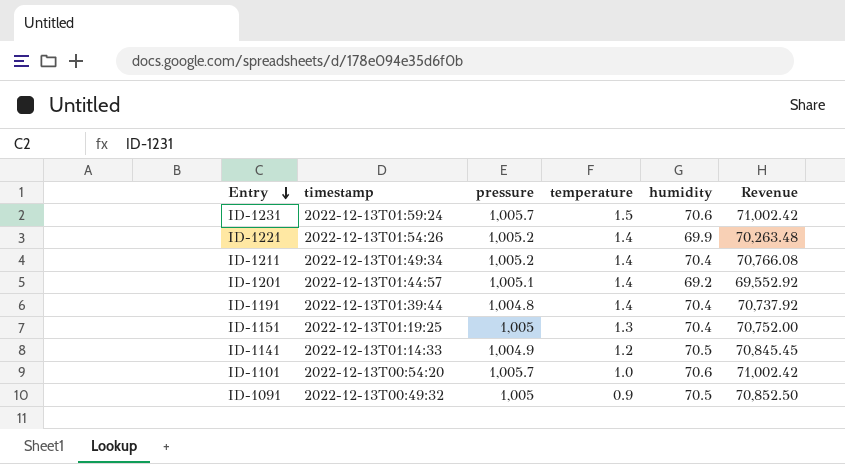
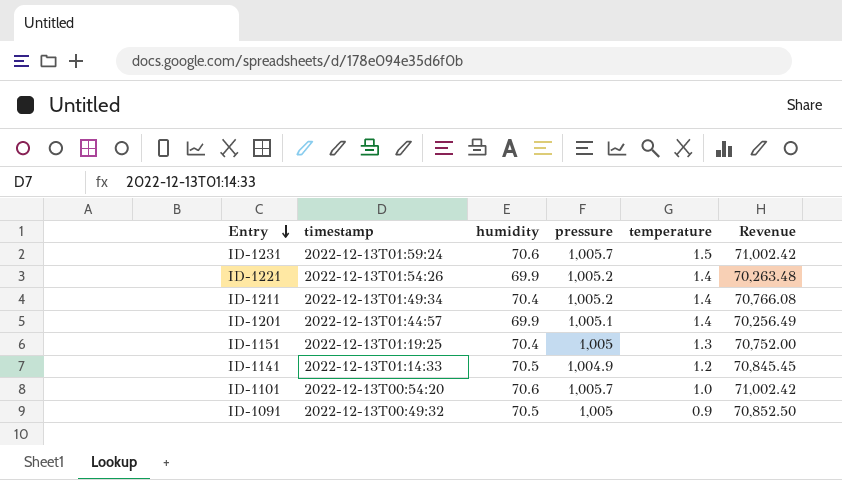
column humidity | position: 5 -> 3
row ID-1191: 2022-12-13T01:39:44 | 1,004.8 | 1.4 | 70.4 | 70,737.92 -> none
ID-1201 | humidity: 69.2 -> 69.9
ID-1201 | Revenue: 69,552.92 -> 70,256.49

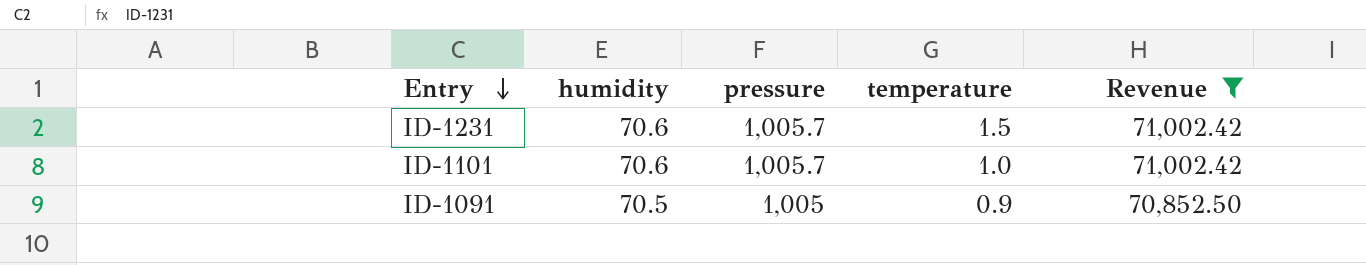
filter: none -> Revenue >= 70,852.50
column timestamp | position: 2 -> none

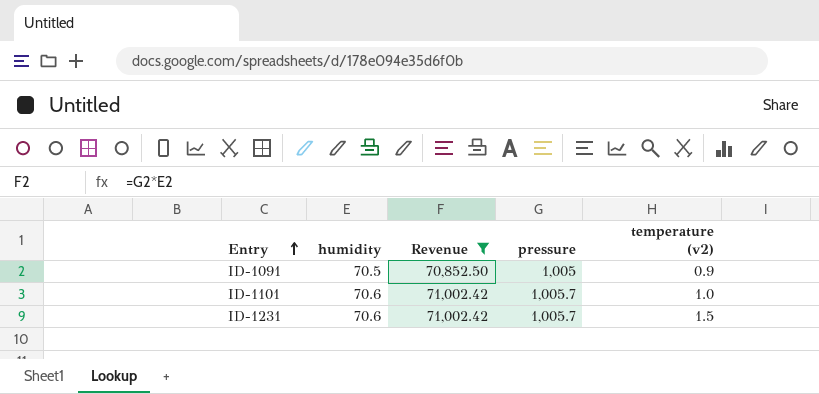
row order: Entry descending -> Entry ascending
column Revenue | position: 5 -> 3
column name: temperature -> temperature (v2)

